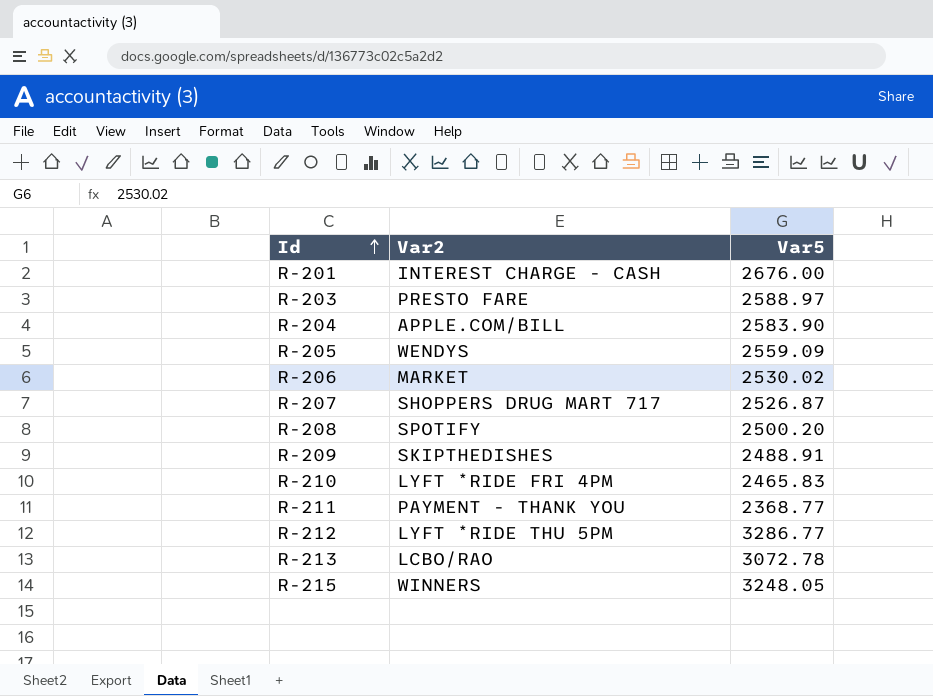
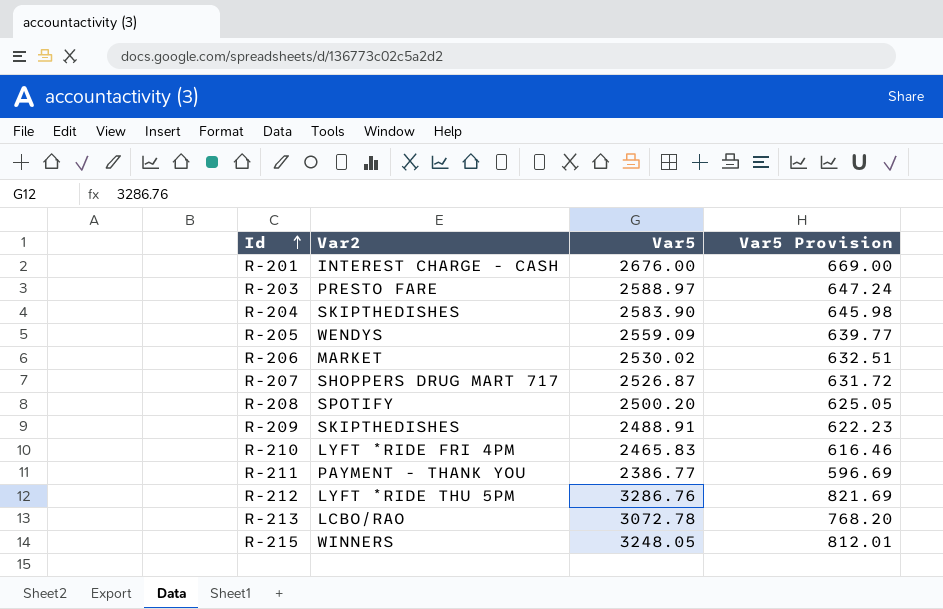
column Var5 Provision | formula: none -> [Var5] * 0.25
R-204 | Var2: APPLE.COM/BILL -> SKIPTHEDISHES
R-211 | Var5: 2368.77 -> 2386.77
R-212 | Var5: 3286.77 -> 3286.76

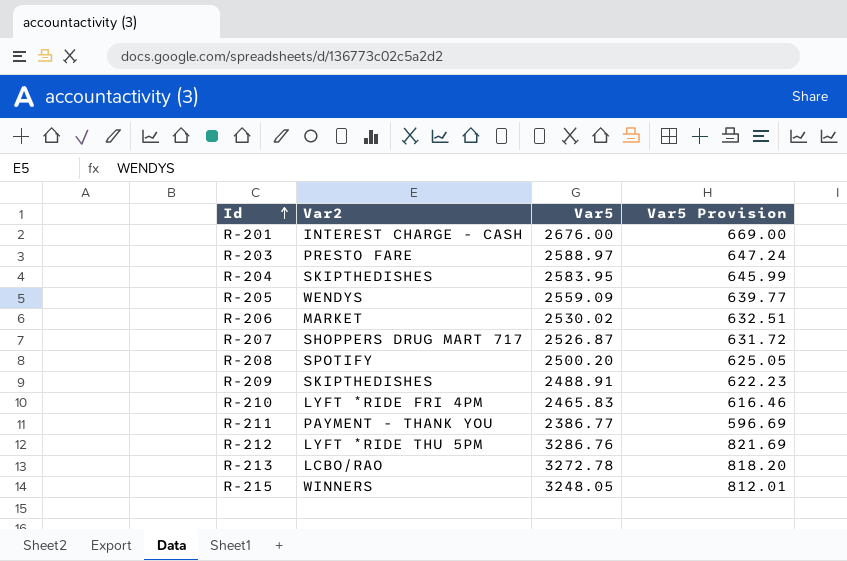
R-204 | Var5: 2583.90 -> 2583.95
R-204 | Var5 Provision: 645.98 -> 645.99
R-213 | Var5: 3072.78 -> 3272.78
R-213 | Var5 Provision: 768.20 -> 818.20

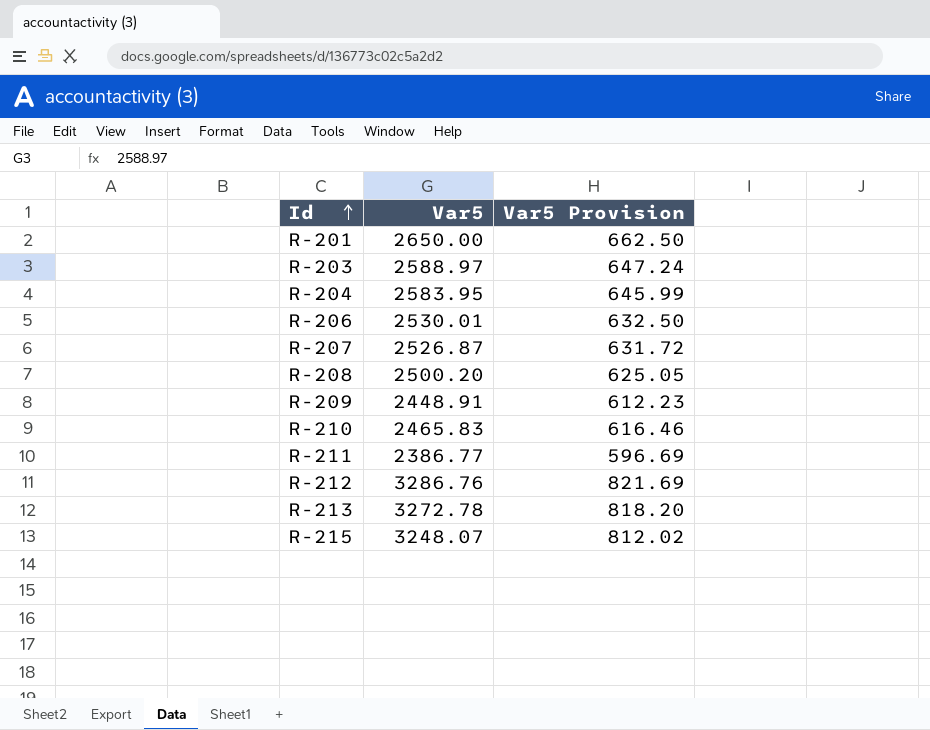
column Var2 | position: 2 -> none
row R-205: WENDYS | 2559.09 | 639.77 -> none
R-201 | Var5: 2676.00 -> 2650.00
R-201 | Var5 Provision: 669.00 -> 662.50
R-206 | Var5: 2530.02 -> 2530.01
R-206 | Var5 Provision: 632.51 -> 632.50
R-209 | Var5: 2488.91 -> 2448.91
R-209 | Var5 Provision: 622.23 -> 612.23
R-215 | Var5: 3248.05 -> 3248.07
R-215 | Var5 Provision: 812.01 -> 812.02

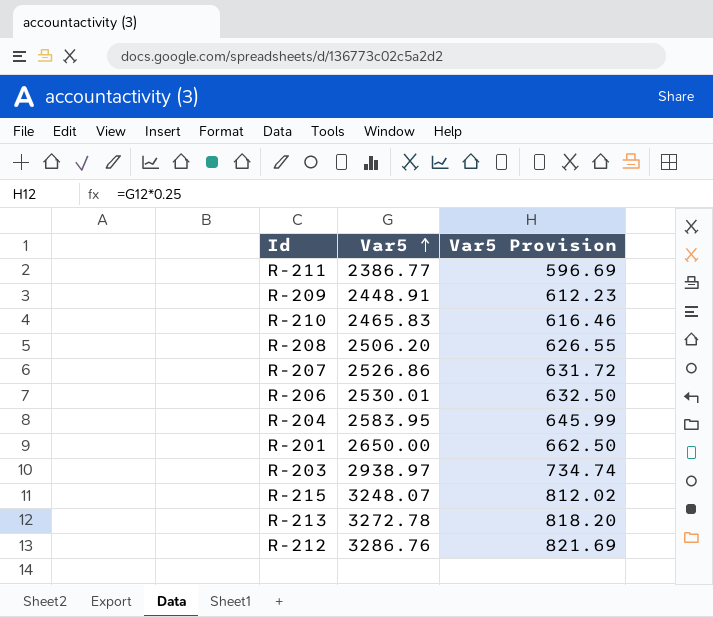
row order: Id ascending -> Var5 ascending
R-208 | Var5: 2500.20 -> 2506.20
R-208 | Var5 Provision: 625.05 -> 626.55
R-207 | Var5: 2526.87 -> 2526.86
R-203 | Var5: 2588.97 -> 2938.97
R-203 | Var5 Provision: 647.24 -> 734.74

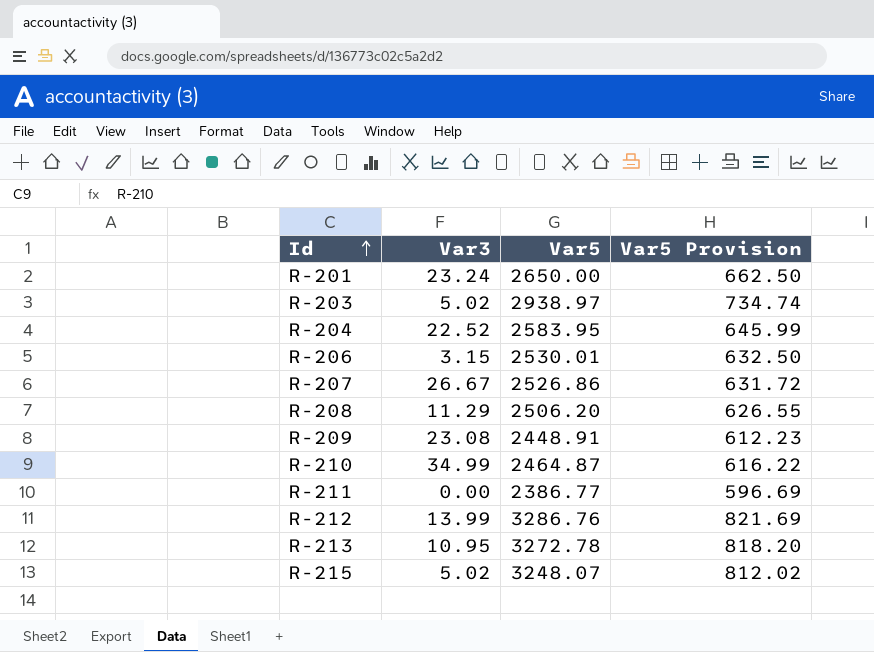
row order: Var5 ascending -> Id ascending
column Var3 | position: none -> 2
R-210 | Var5: 2465.83 -> 2464.87
R-210 | Var5 Provision: 616.46 -> 616.22

